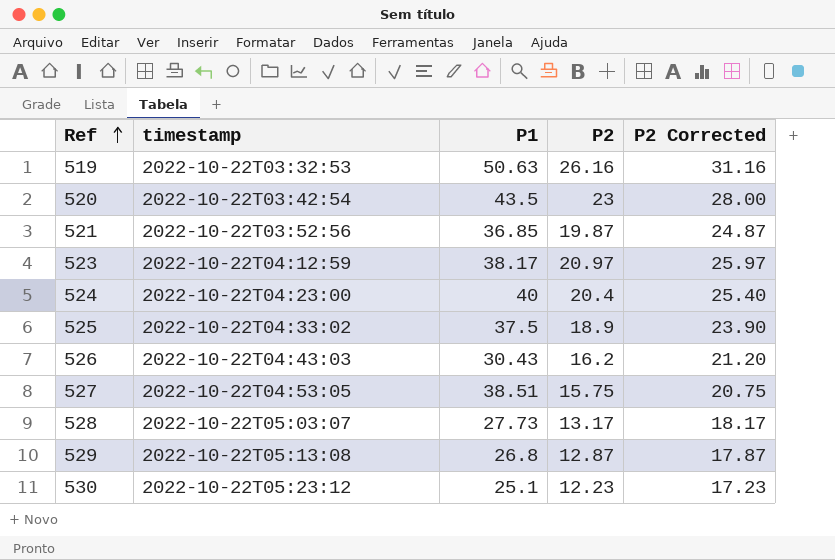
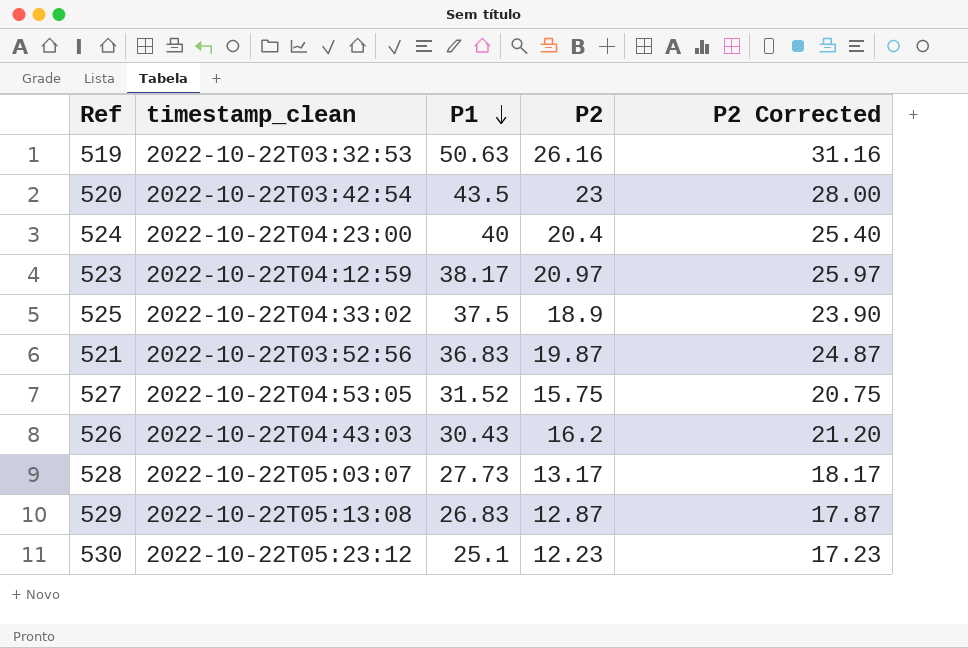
row order: Ref ascending -> P1 descending
column name: timestamp -> timestamp_clean
521 | P1: 36.85 -> 36.83
527 | P1: 38.51 -> 31.52
529 | P1: 26.8 -> 26.83

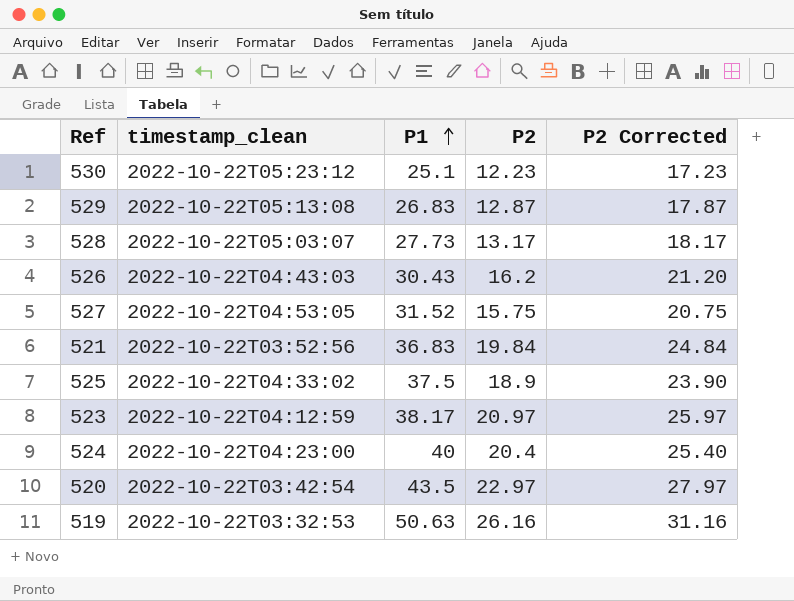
row order: P1 descending -> P1 ascending
521 | P2: 19.87 -> 19.84
521 | P2 Corrected: 24.87 -> 24.84
520 | P2: 23 -> 22.97
520 | P2 Corrected: 28.00 -> 27.97

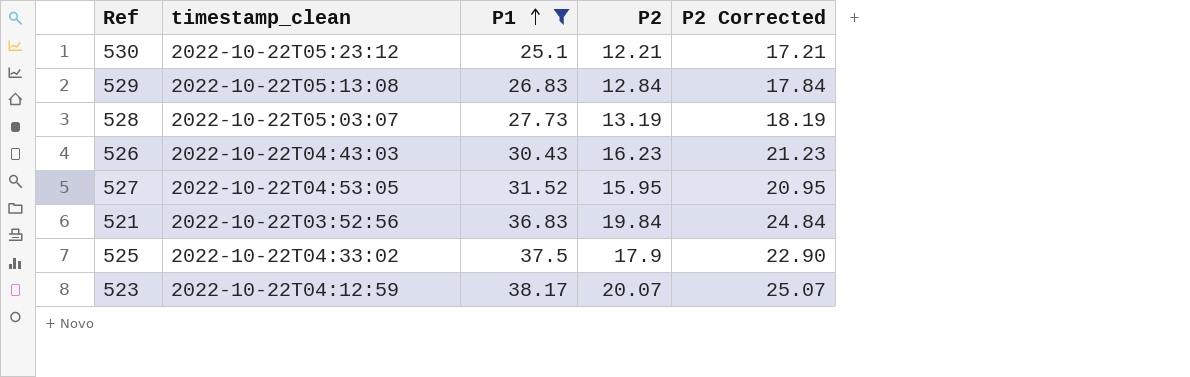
filter: none -> P1 <= 38.17
530 | P2: 12.23 -> 12.21
530 | P2 Corrected: 17.23 -> 17.21
529 | P2: 12.87 -> 12.84
529 | P2 Corrected: 17.87 -> 17.84
528 | P2: 13.17 -> 13.19
528 | P2 Corrected: 18.17 -> 18.19
526 | P2: 16.2 -> 16.23
526 | P2 Corrected: 21.20 -> 21.23
527 | P2: 15.75 -> 15.95
527 | P2 Corrected: 20.75 -> 20.95
525 | P2: 18.9 -> 17.9
525 | P2 Corrected: 23.90 -> 22.90
523 | P2: 20.97 -> 20.07
523 | P2 Corrected: 25.97 -> 25.07

